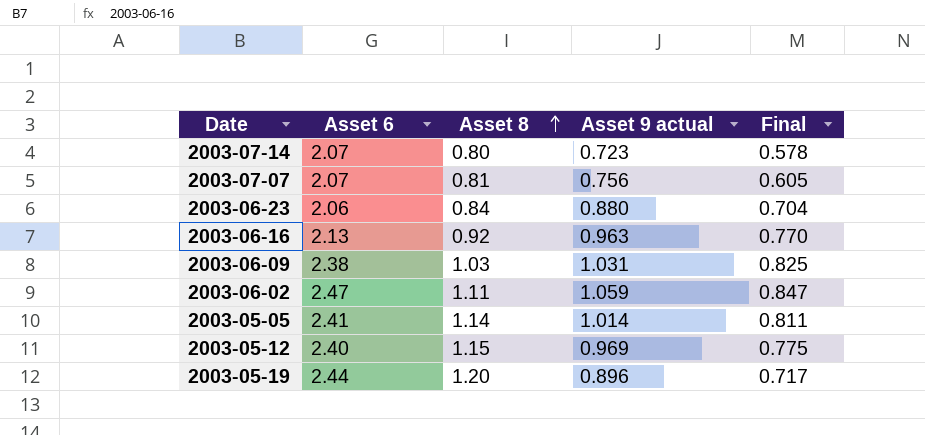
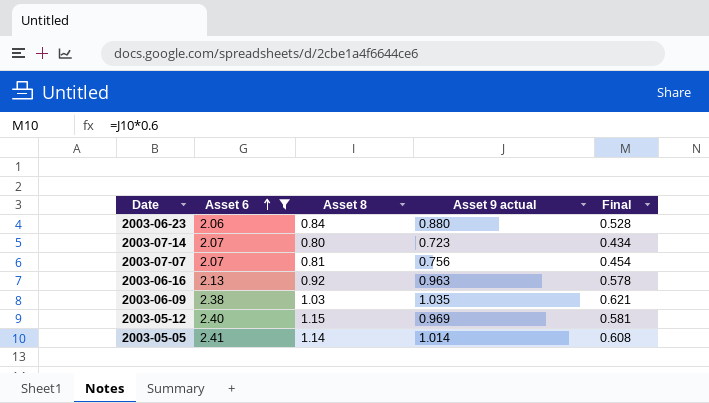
filter: none -> Asset 6 <= 2.41
row order: Asset 8 ascending -> Asset 6 ascending
column Final | formula: [Asset 9 actual] * 0.8 -> [Asset 9 actual] * 0.6
2003-06-09 | Asset 9 actual: 1.031 -> 1.035

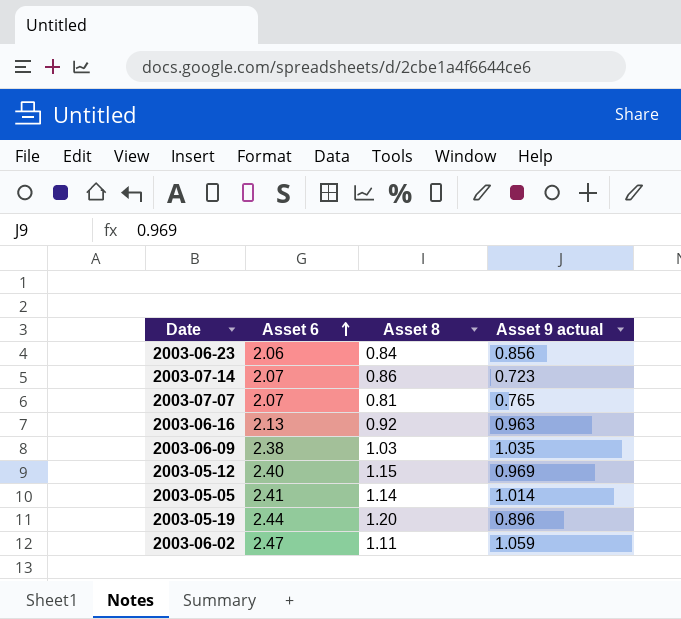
filter: Asset 6 <= 2.41 -> none
column Final | formula: [Asset 9 actual] * 0.6 -> none
2003-06-23 | Asset 9 actual: 0.880 -> 0.856
2003-07-14 | Asset 8: 0.80 -> 0.86
2003-07-07 | Asset 9 actual: 0.756 -> 0.765

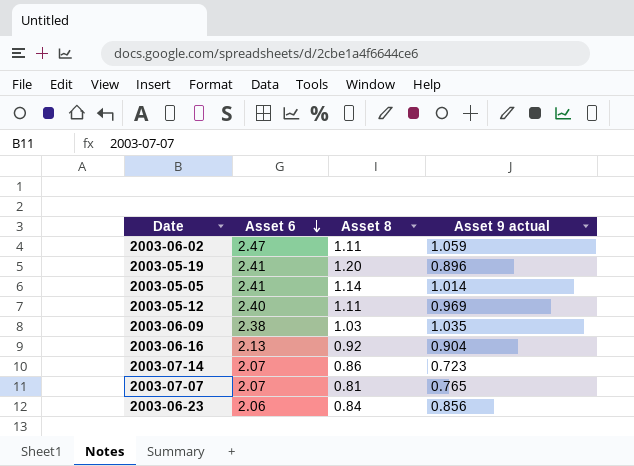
row order: Asset 6 ascending -> Asset 6 descending
2003-05-19 | Asset 6: 2.44 -> 2.41
2003-05-12 | Asset 8: 1.15 -> 1.11
2003-06-16 | Asset 9 actual: 0.963 -> 0.904

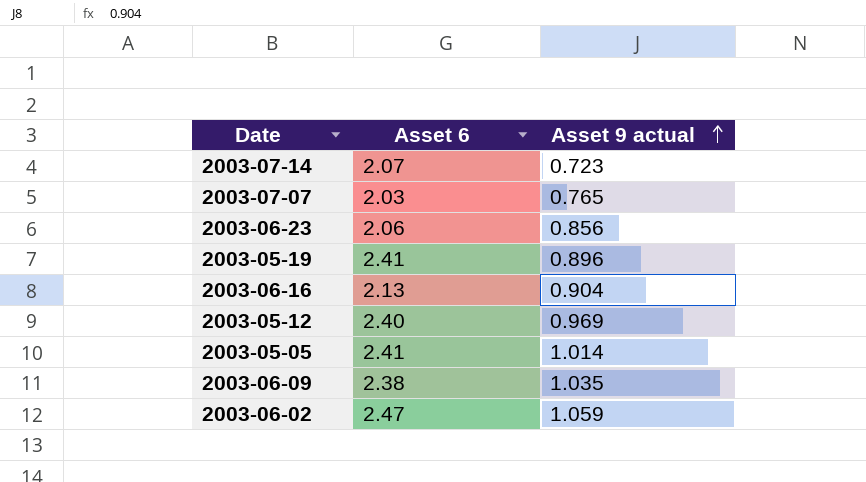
row order: Asset 6 descending -> Asset 9 actual ascending
column Asset 8 | position: 3 -> none
2003-07-07 | Asset 6: 2.07 -> 2.03

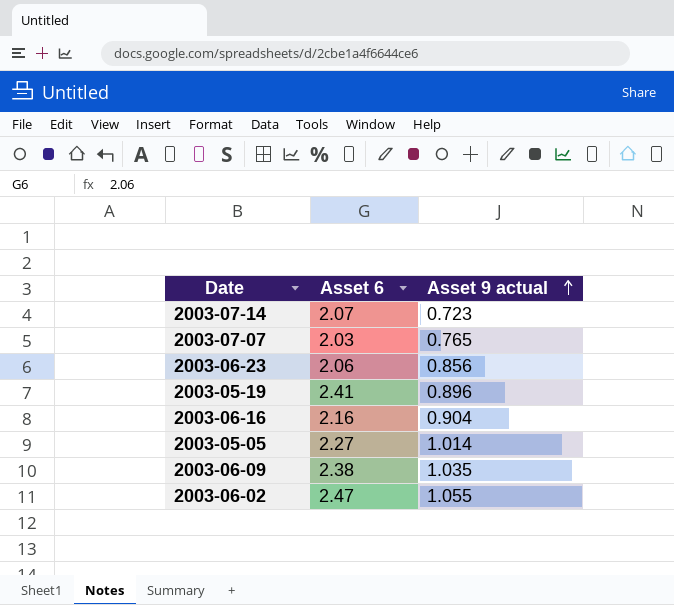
row 2003-05-12: 2.40 | 0.969 -> none
2003-06-16 | Asset 6: 2.13 -> 2.16
2003-05-05 | Asset 6: 2.41 -> 2.27
2003-06-02 | Asset 9 actual: 1.059 -> 1.055

